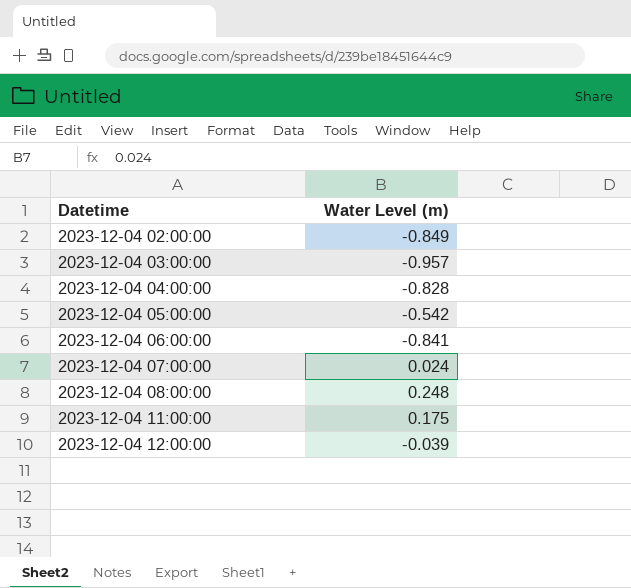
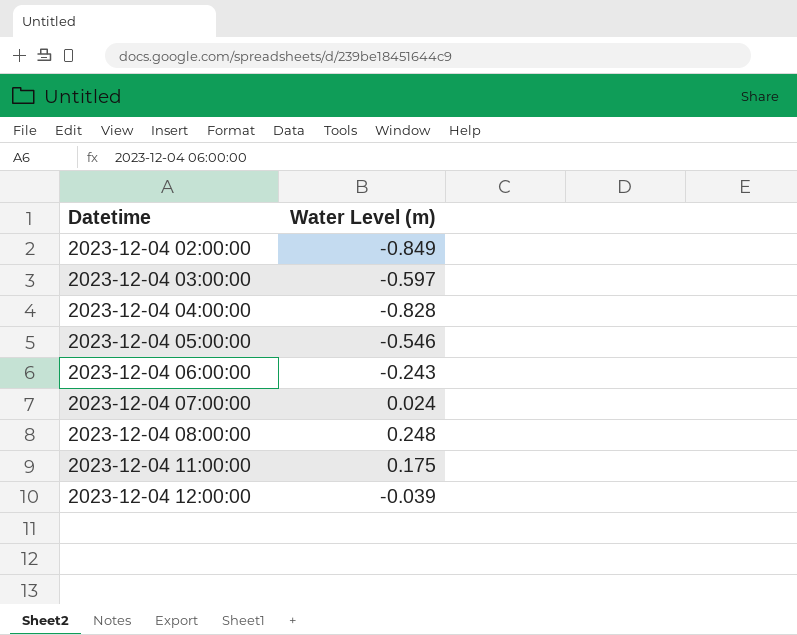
2023-12-04 03:00:00 | Water Level (m): -0.957 -> -0.597
2023-12-04 05:00:00 | Water Level (m): -0.542 -> -0.546
2023-12-04 06:00:00 | Water Level (m): -0.841 -> -0.243

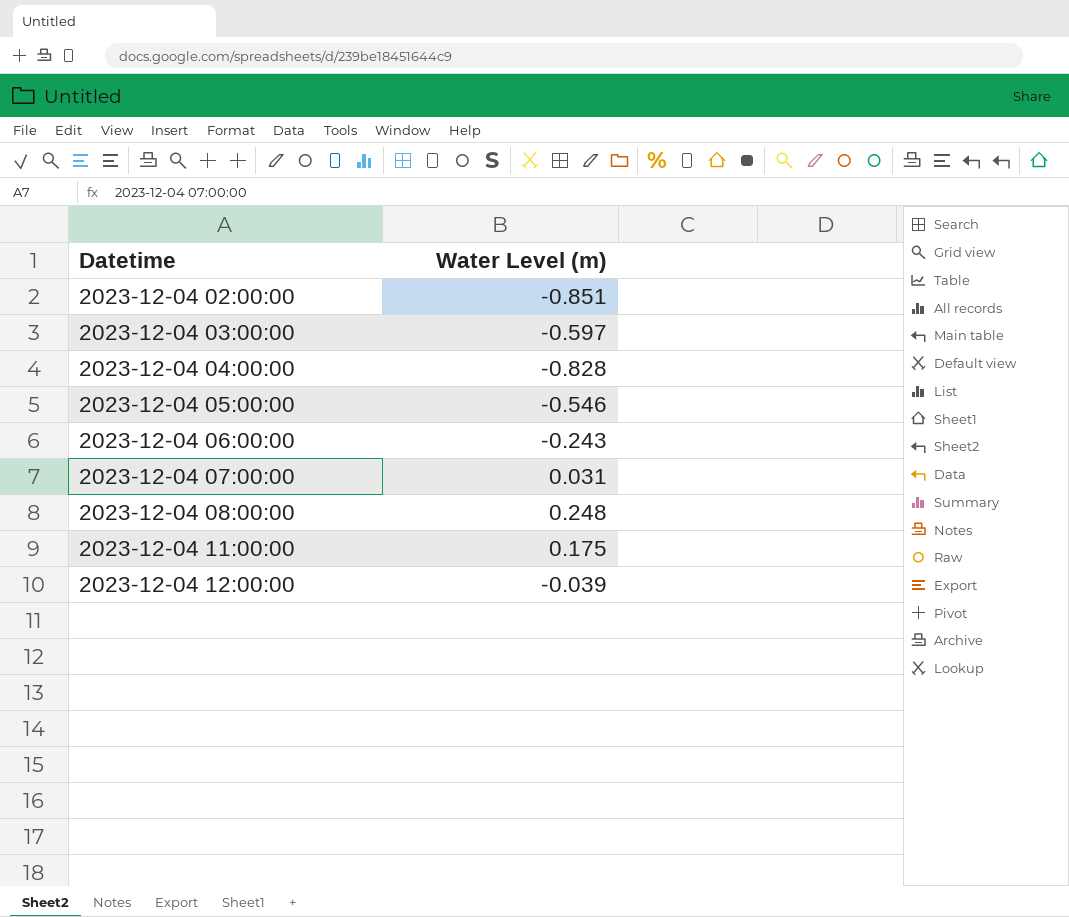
2023-12-04 02:00:00 | Water Level (m): -0.849 -> -0.851
2023-12-04 07:00:00 | Water Level (m): 0.024 -> 0.031

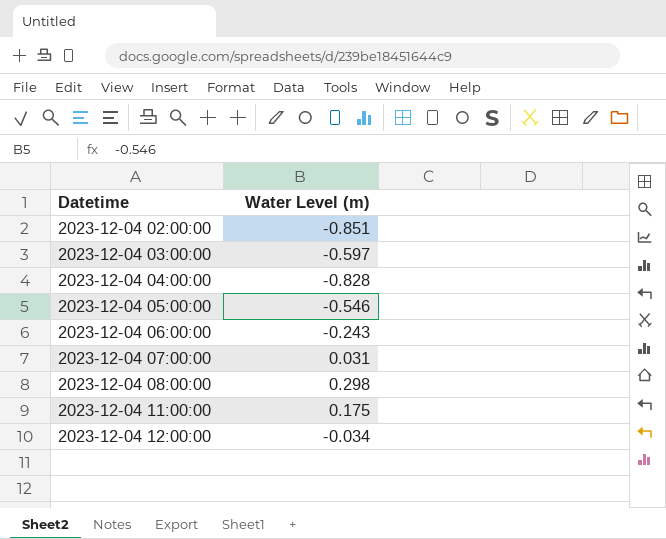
2023-12-04 08:00:00 | Water Level (m): 0.248 -> 0.298
2023-12-04 12:00:00 | Water Level (m): -0.039 -> -0.034

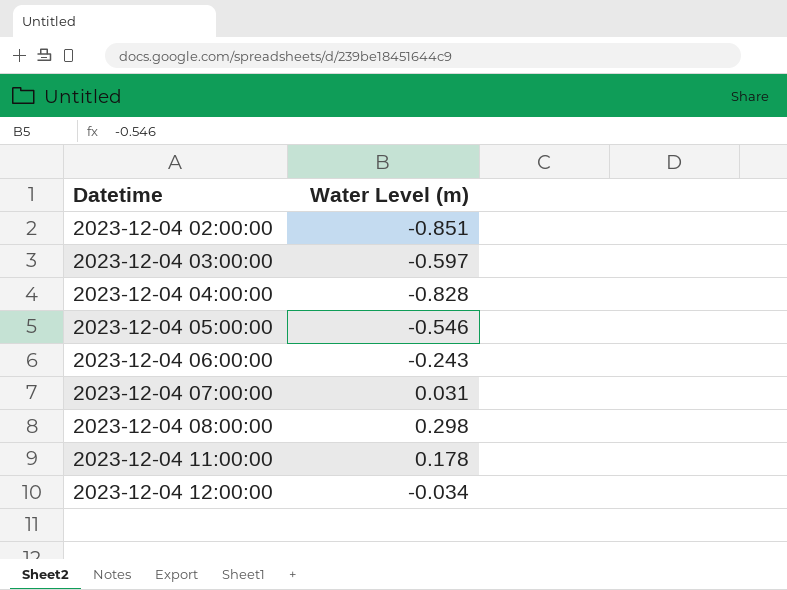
2023-12-04 11:00:00 | Water Level (m): 0.175 -> 0.178

